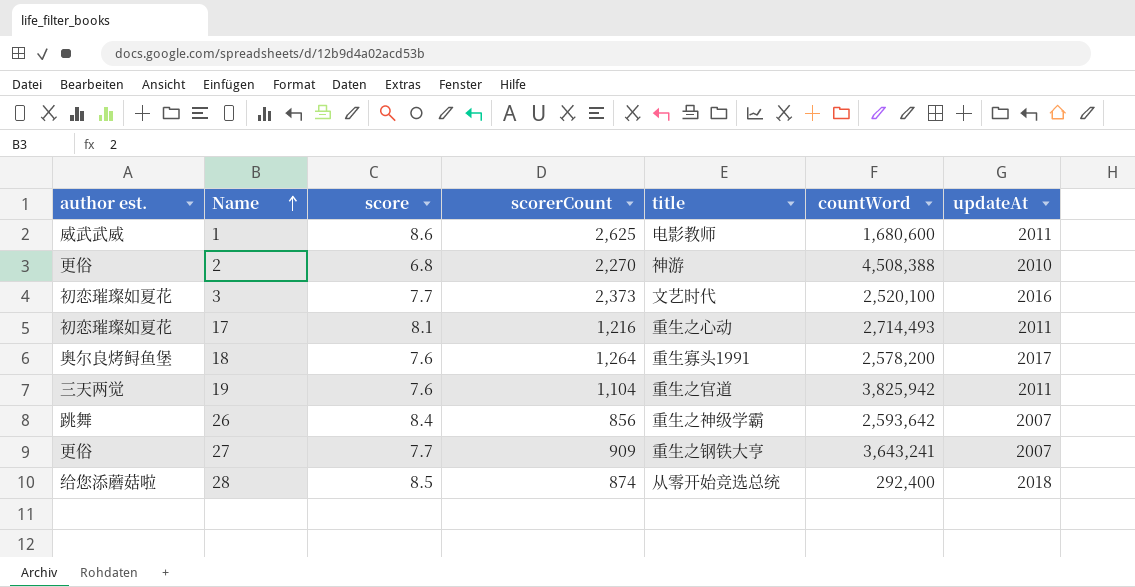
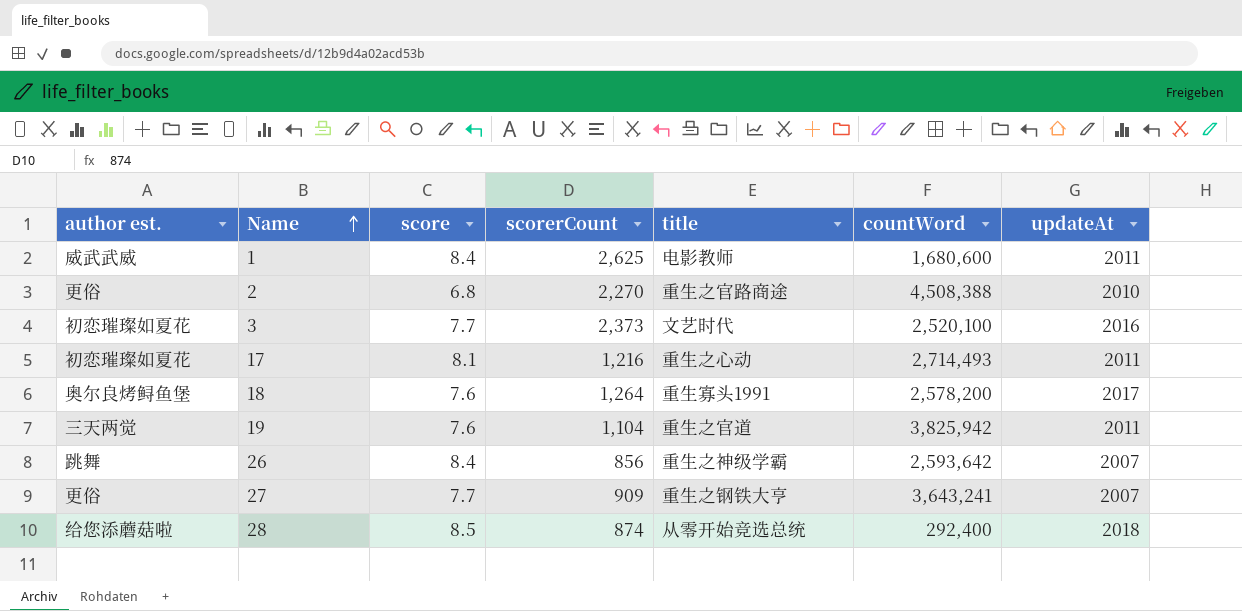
1 | score: 8.6 -> 8.4
2 | title: 神游 -> 重生之官路商途

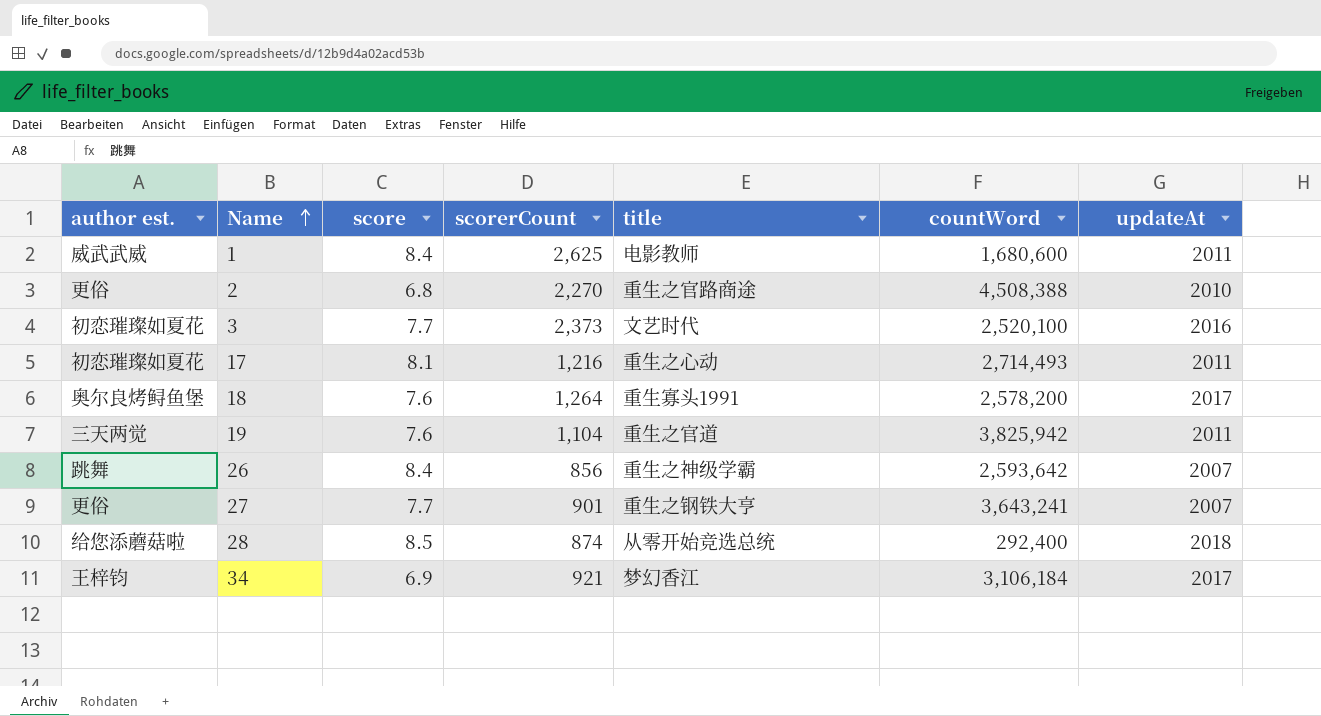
27 | scorerCount: 909 -> 901
row 34: none -> 王梓钧 | 6.9 | 921 | 梦幻香江 | 3,106,184 | 2017

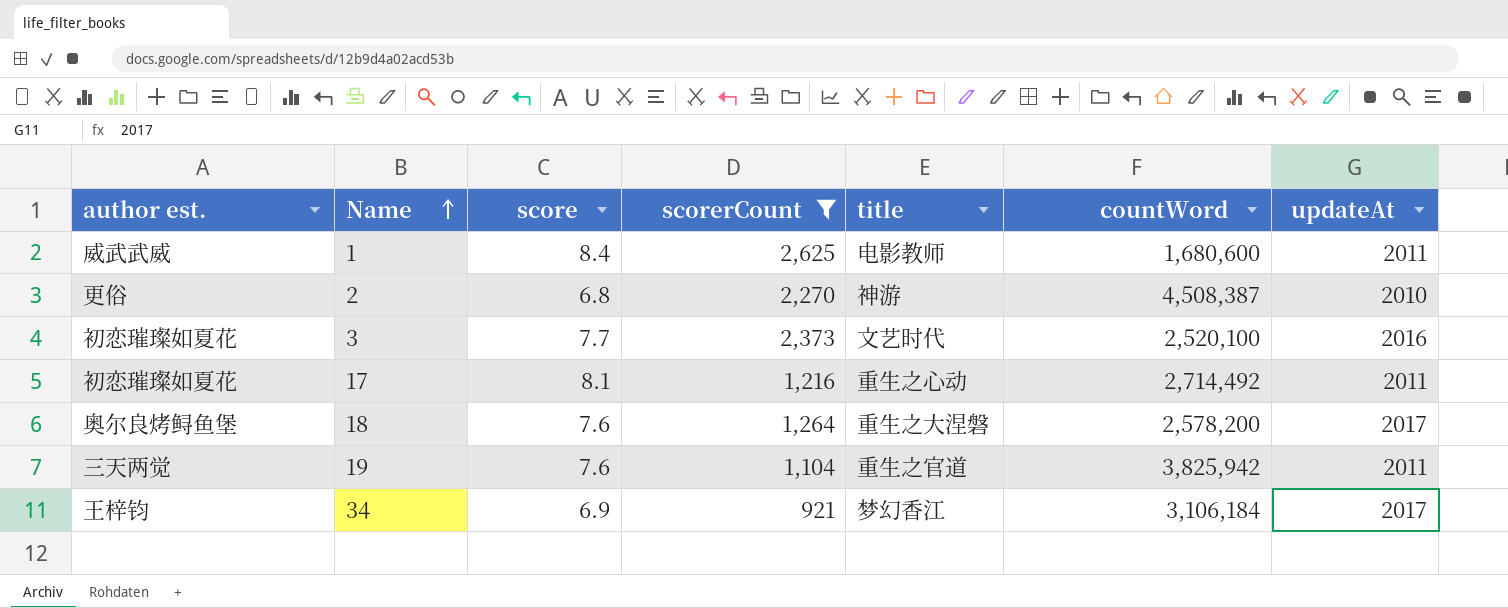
filter: none -> scorerCount >= 921
2 | title: 重生之官路商途 -> 神游
2 | countWord: 4,508,388 -> 4,508,387
17 | countWord: 2,714,493 -> 2,714,492
18 | title: 重生寡头1991 -> 重生之大涅磐

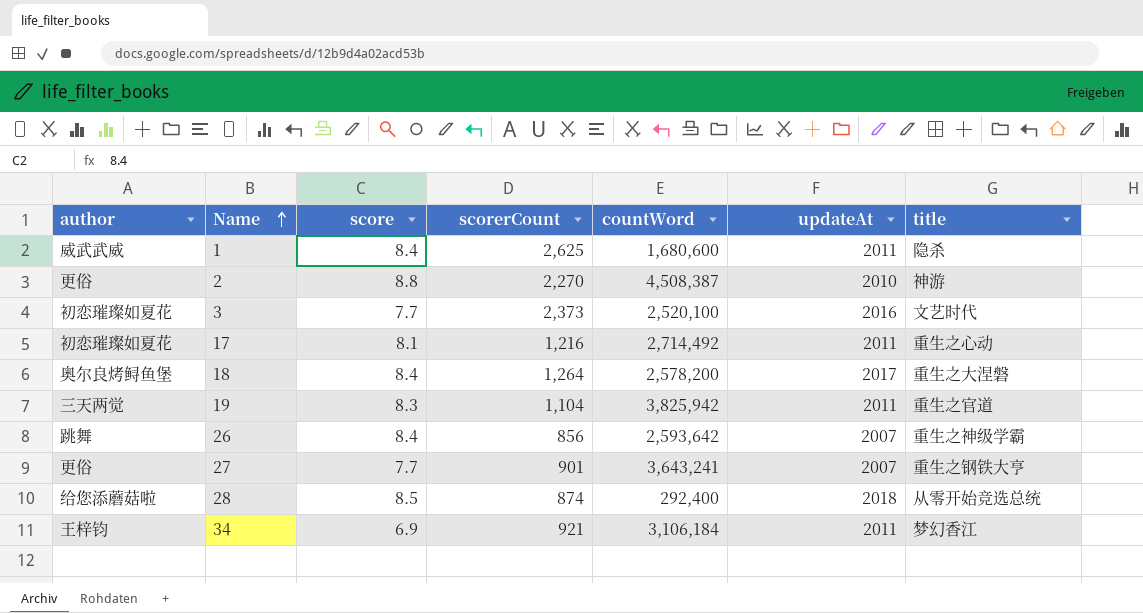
filter: scorerCount >= 921 -> none
column name: author est. -> author
column title | position: 5 -> 7
1 | title: 电影教师 -> 隐杀
2 | score: 6.8 -> 8.8
18 | score: 7.6 -> 8.4
19 | score: 7.6 -> 8.3
34 | updateAt: 2017 -> 2011

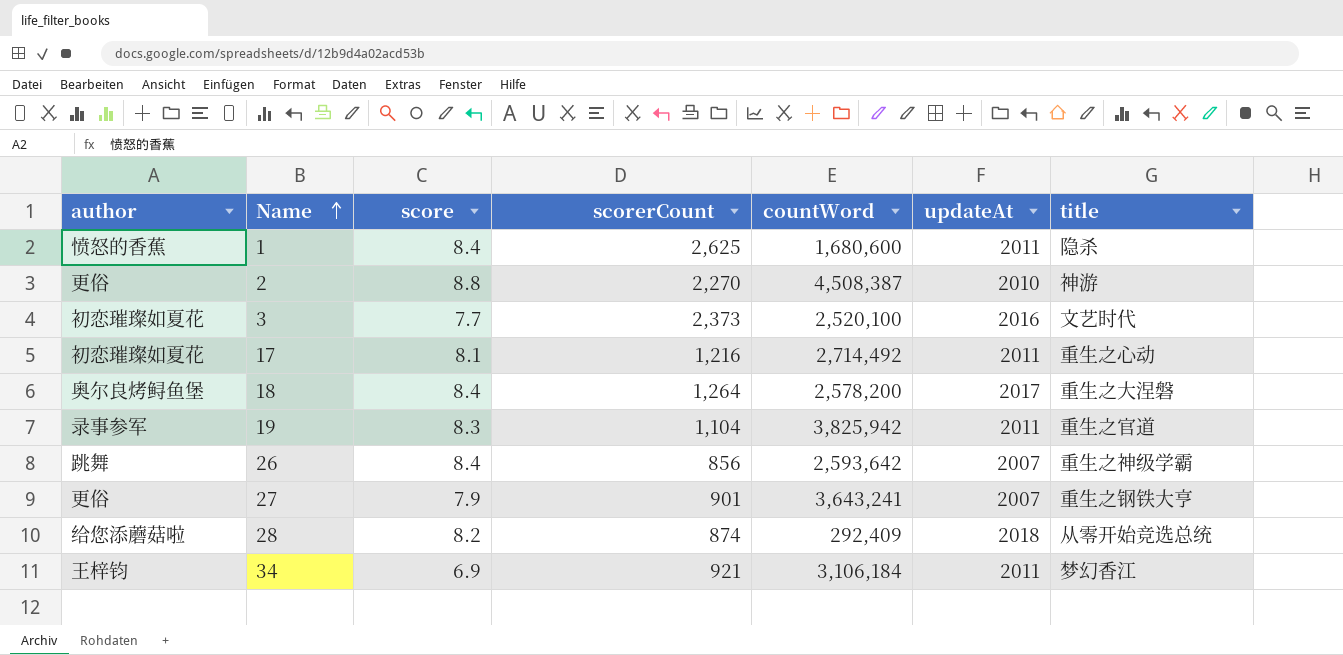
1 | author: 威武武威 -> 愤怒的香蕉
19 | author: 三天两觉 -> 录事参军
27 | score: 7.7 -> 7.9
28 | score: 8.5 -> 8.2
28 | countWord: 292,400 -> 292,409

